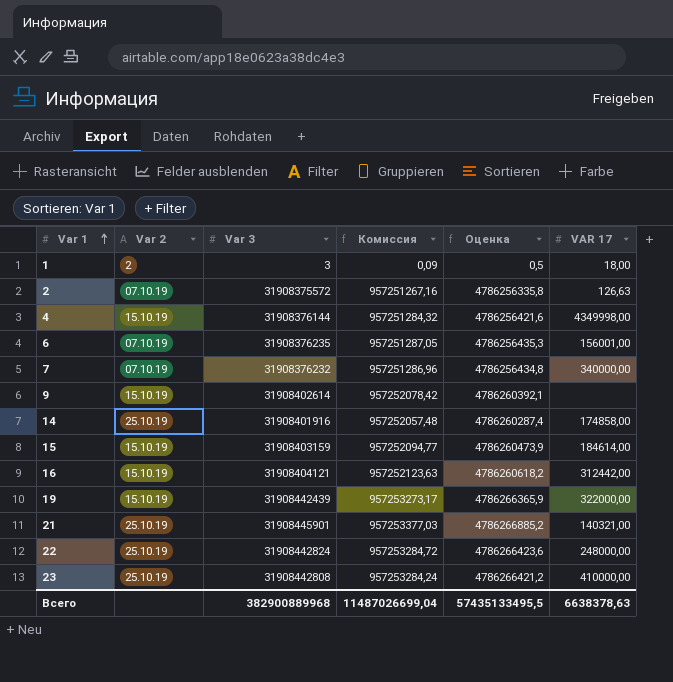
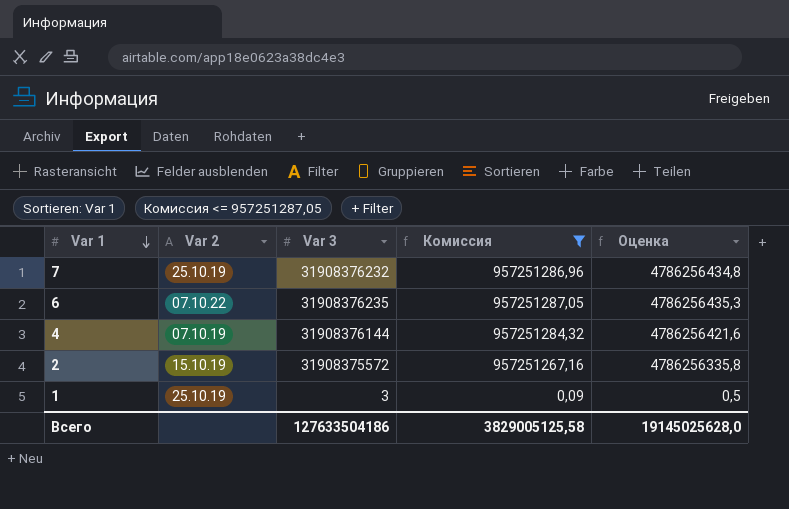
filter: none -> Комиссия <= 957251287,05
row order: Var 1 ascending -> Var 1 descending
column VAR 17 | position: 6 -> none
7 | Var 2: 07.10.19 -> 25.10.19
6 | Var 2: 07.10.19 -> 07.10.22
4 | Var 2: 15.10.19 -> 07.10.19
2 | Var 2: 07.10.19 -> 15.10.19
1 | Var 2: 2 -> 25.10.19
Всего | Var 3: 382900889968 -> 127633504186
Всего | Комиссия: 11487026699,04 -> 3829005125,58
Всего | Оценка: 57435133495,5 -> 19145025628,0

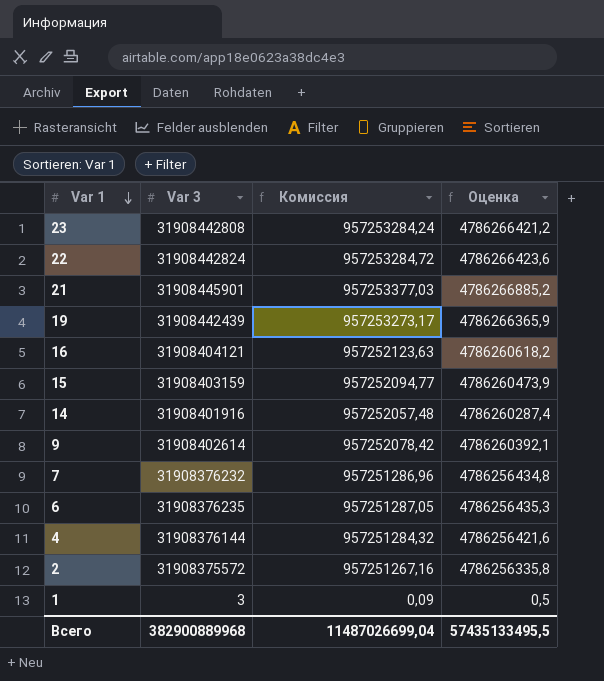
filter: Комиссия <= 957251287,05 -> none
column Var 2 | position: 2 -> none
Всего | Var 3: 127633504186 -> 382900889968
Всего | Комиссия: 3829005125,58 -> 11487026699,04
Всего | Оценка: 19145025628,0 -> 57435133495,5

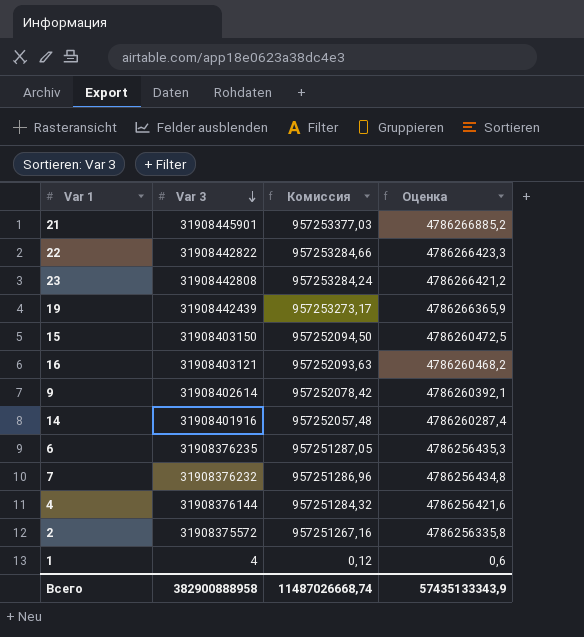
row order: Var 1 descending -> Var 3 descending
22 | Var 3: 31908442824 -> 31908442822
22 | Комиссия: 957253284,72 -> 957253284,66
22 | Оценка: 4786266423,6 -> 4786266423,3
15 | Var 3: 31908403159 -> 31908403150
15 | Комиссия: 957252094,77 -> 957252094,50
15 | Оценка: 4786260473,9 -> 4786260472,5
16 | Var 3: 31908404121 -> 31908403121
16 | Комиссия: 957252123,63 -> 957252093,63
16 | Оценка: 4786260618,2 -> 4786260468,2
1 | Var 3: 3 -> 4
1 | Комиссия: 0,09 -> 0,12
1 | Оценка: 0,5 -> 0,6
Всего | Var 3: 382900889968 -> 382900888958
Всего | Комиссия: 11487026699,04 -> 11487026668,74
Всего | Оценка: 57435133495,5 -> 57435133343,9

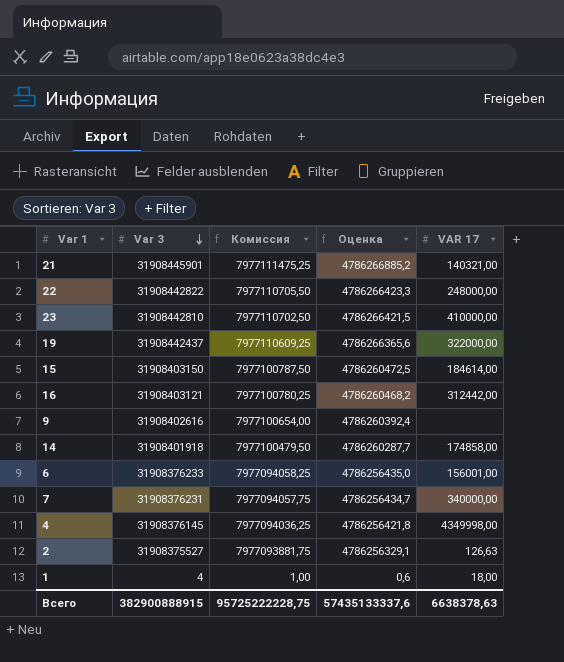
column Комиссия | formula: [Var 3] * 0,03 -> [Var 3] * 0,25
column VAR 17 | position: none -> 5
23 | Var 3: 31908442808 -> 31908442810
23 | Оценка: 4786266421,2 -> 4786266421,5
19 | Var 3: 31908442439 -> 31908442437
19 | Оценка: 4786266365,9 -> 4786266365,6
9 | Var 3: 31908402614 -> 31908402616
9 | Оценка: 4786260392,1 -> 4786260392,4
14 | Var 3: 31908401916 -> 31908401918
14 | Оценка: 4786260287,4 -> 4786260287,7
6 | Var 3: 31908376235 -> 31908376233
6 | Оценка: 4786256435,3 -> 4786256435,0
7 | Var 3: 31908376232 -> 31908376231
7 | Оценка: 4786256434,8 -> 4786256434,7
4 | Var 3: 31908376144 -> 31908376145
4 | Оценка: 4786256421,6 -> 4786256421,8
2 | Var 3: 31908375572 -> 31908375527
2 | Оценка: 4786256335,8 -> 4786256329,1
Всего | Var 3: 382900888958 -> 382900888915
Всего | Комиссия: 11487026668,74 -> 95725222228,75
Всего | Оценка: 57435133343,9 -> 57435133337,6

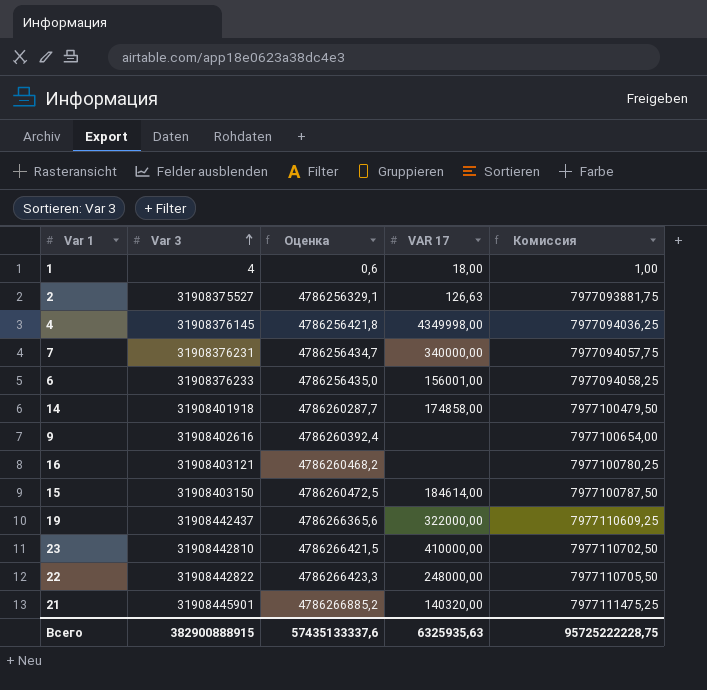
row order: Var 3 descending -> Var 3 ascending
column Комиссия | position: 3 -> 5
16 | VAR 17: 312442,00 -> none
21 | VAR 17: 140321,00 -> 140320,00
Всего | VAR 17: 6638378,63 -> 6325935,63

